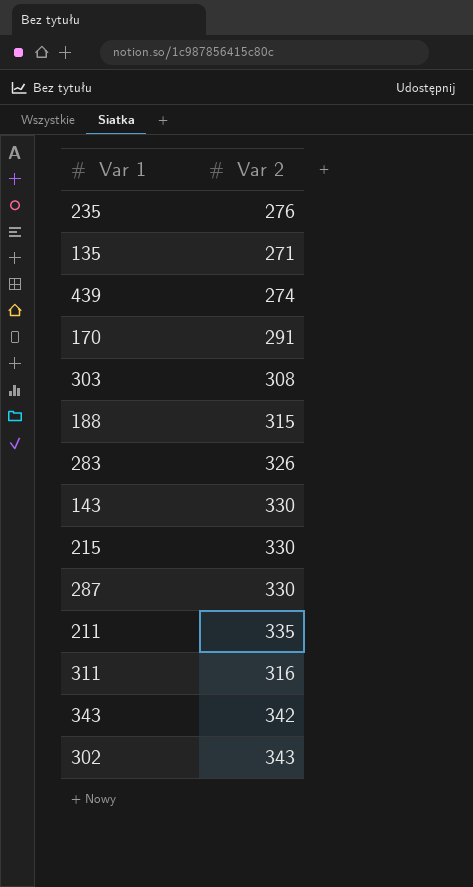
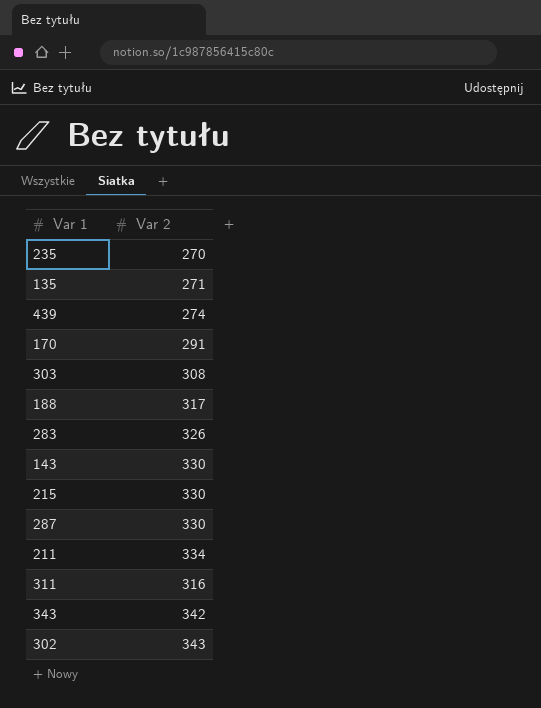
235 | Var 2: 276 -> 270
188 | Var 2: 315 -> 317
211 | Var 2: 335 -> 334

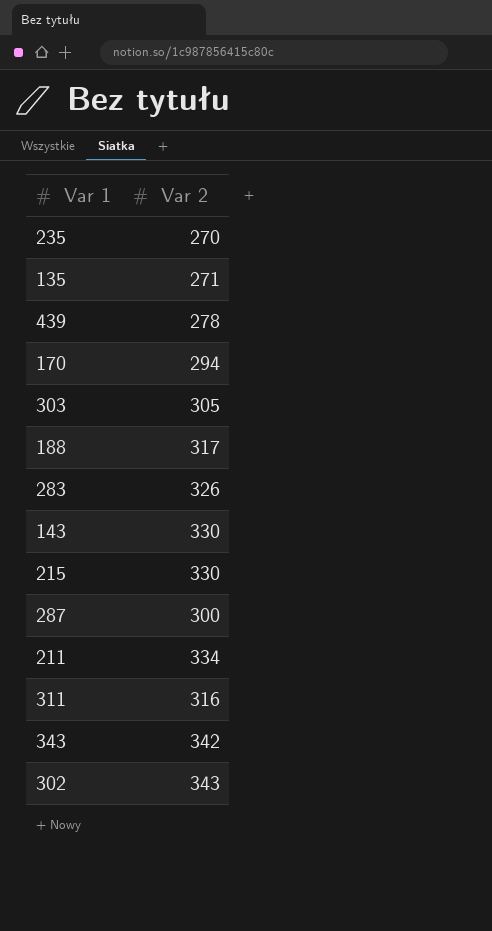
439 | Var 2: 274 -> 278
170 | Var 2: 291 -> 294
303 | Var 2: 308 -> 305
287 | Var 2: 330 -> 300

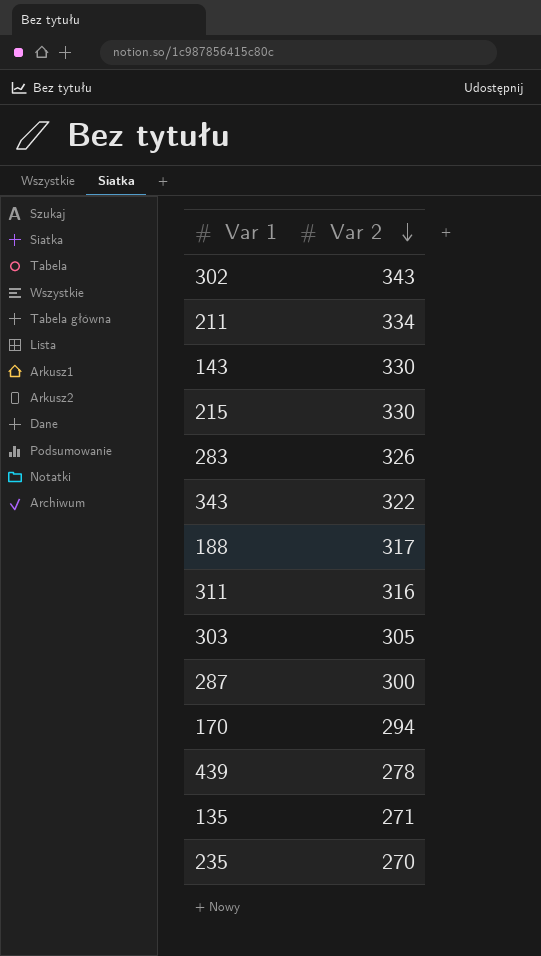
row order: none -> Var 2 descending
343 | Var 2: 342 -> 322

